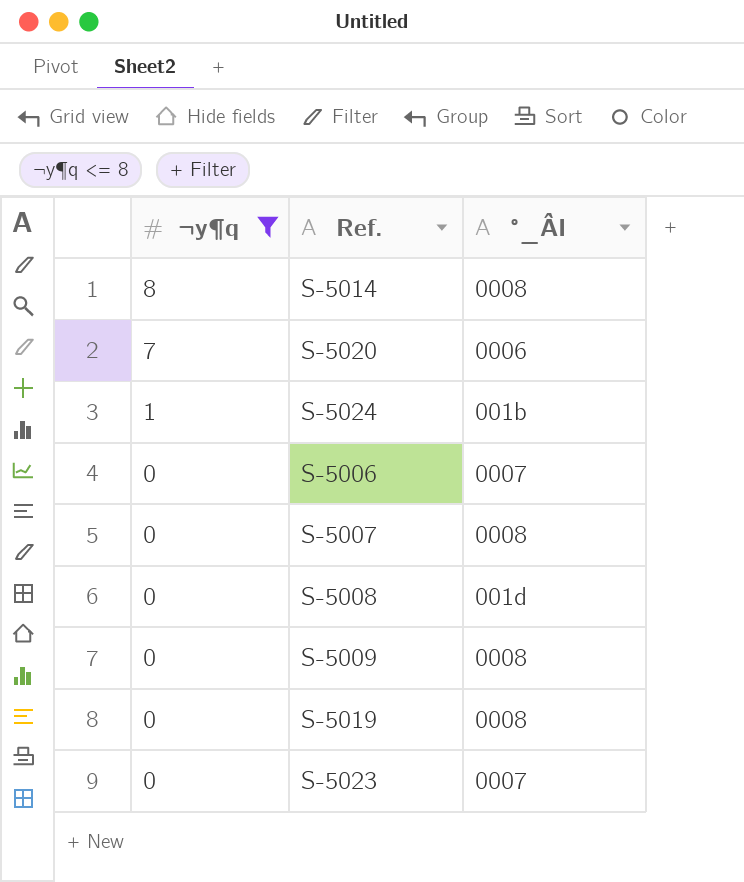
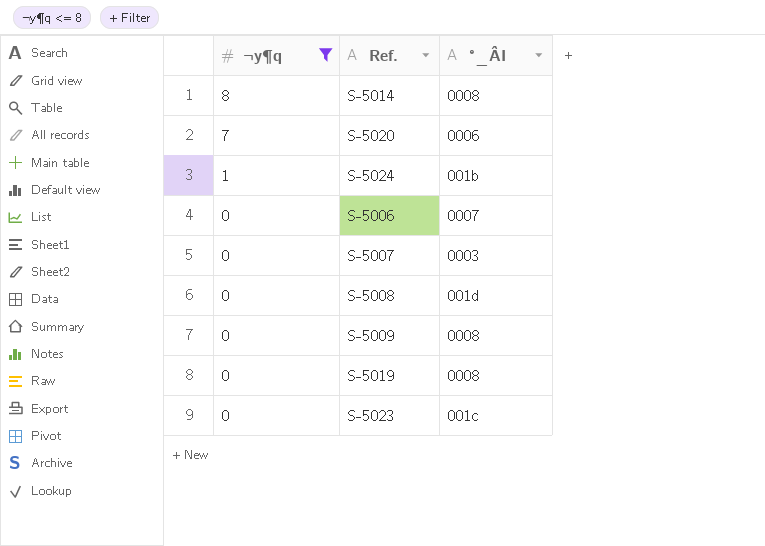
S-5007 | °_ÂI: 0008 -> 0003
S-5023 | °_ÂI: 0007 -> 001c

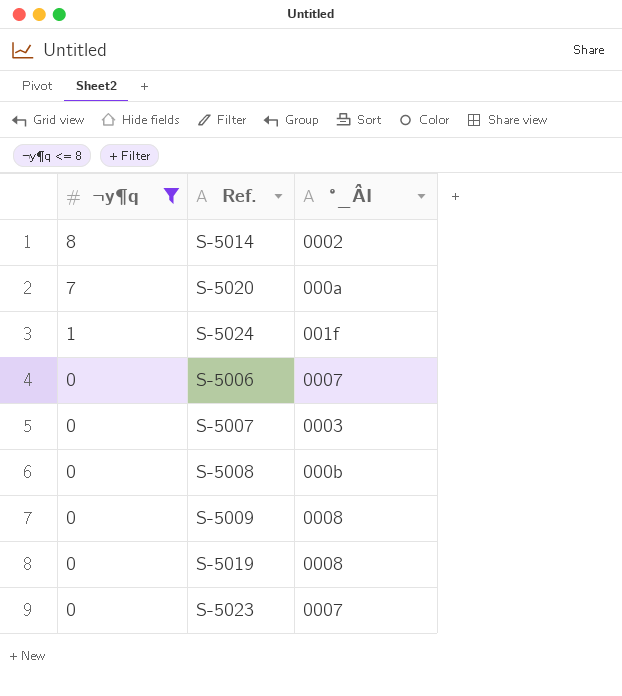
S-5014 | °_ÂI: 0008 -> 0002
S-5020 | °_ÂI: 0006 -> 000a
S-5024 | °_ÂI: 001b -> 001f
S-5008 | °_ÂI: 001d -> 000b
S-5023 | °_ÂI: 001c -> 0007

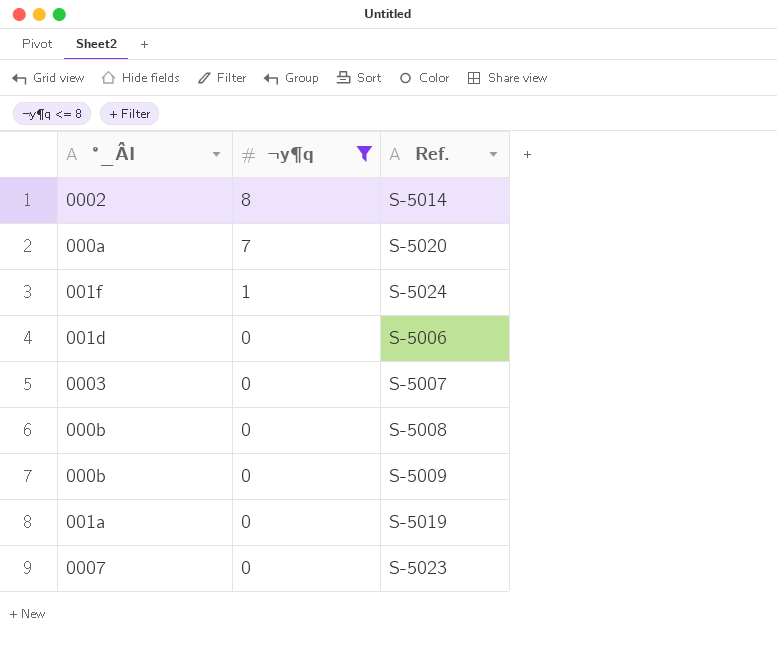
column °_ÂI | position: 3 -> 1
S-5006 | °_ÂI: 0007 -> 001d
S-5009 | °_ÂI: 0008 -> 000b
S-5019 | °_ÂI: 0008 -> 001a

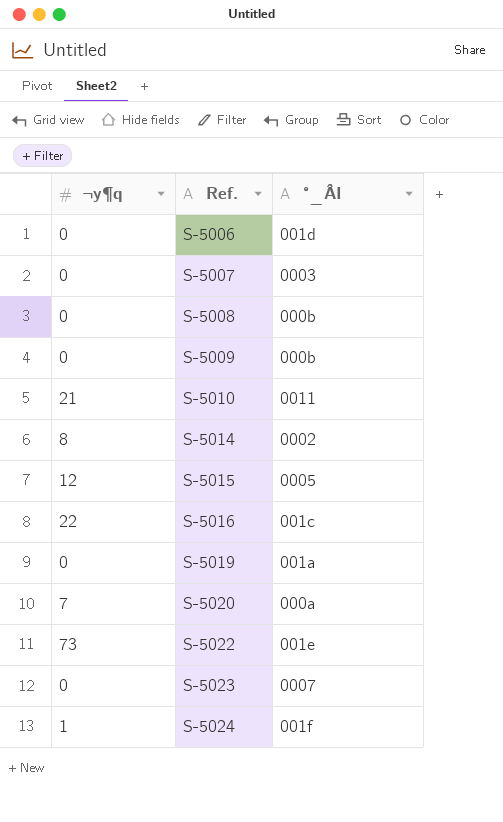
filter: ¬y¶q <= 8 -> none
row order: ¬y¶q descending -> Ref. ascending
column °_ÂI | position: 1 -> 3

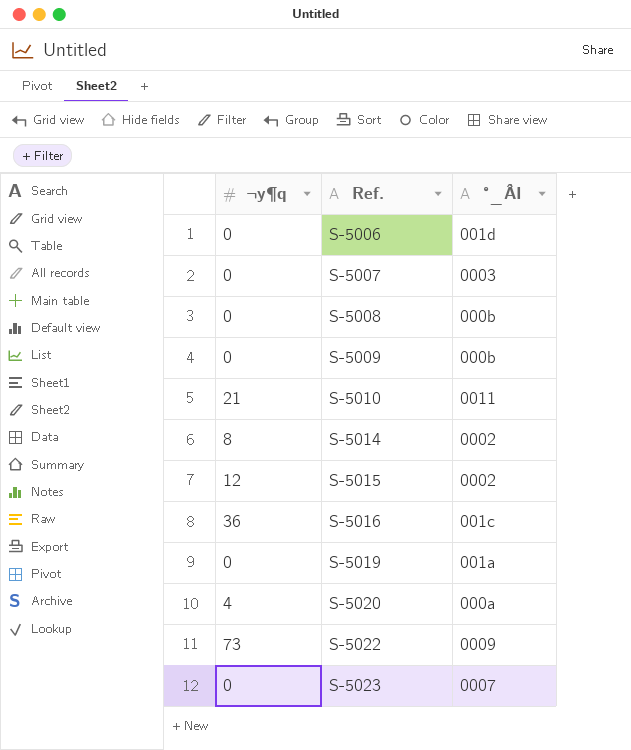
row S-5024: 1 | 001f -> none
S-5015 | °_ÂI: 0005 -> 0002
S-5016 | ¬y¶q: 22 -> 36
S-5020 | ¬y¶q: 7 -> 4
S-5022 | °_ÂI: 001e -> 0009

